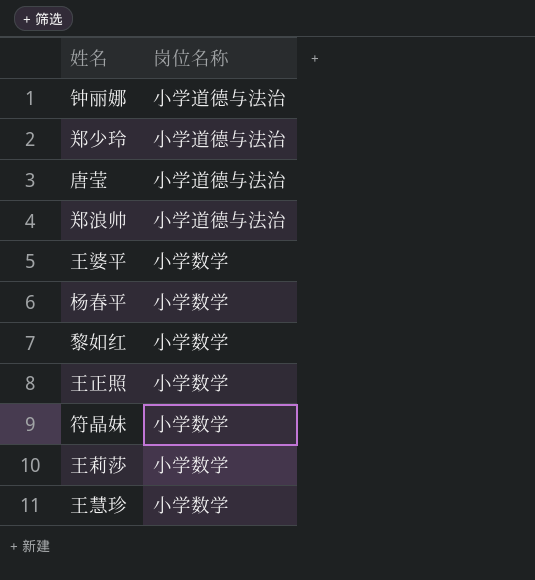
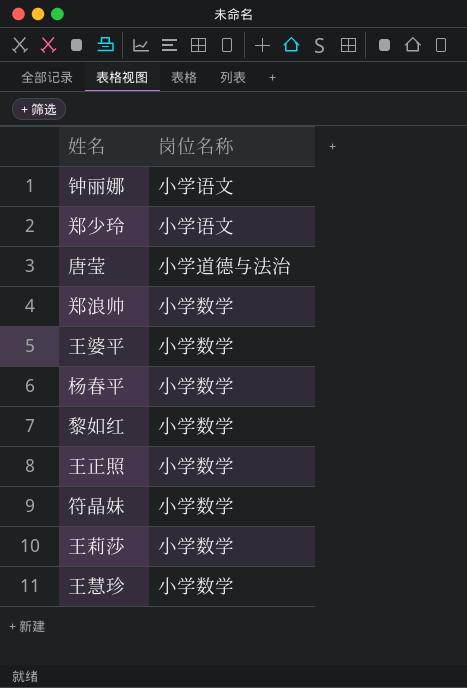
钟丽娜 | 岗位名称: 小学道德与法治 -> 小学语文
郑少玲 | 岗位名称: 小学道德与法治 -> 小学语文
郑浪帅 | 岗位名称: 小学道德与法治 -> 小学数学

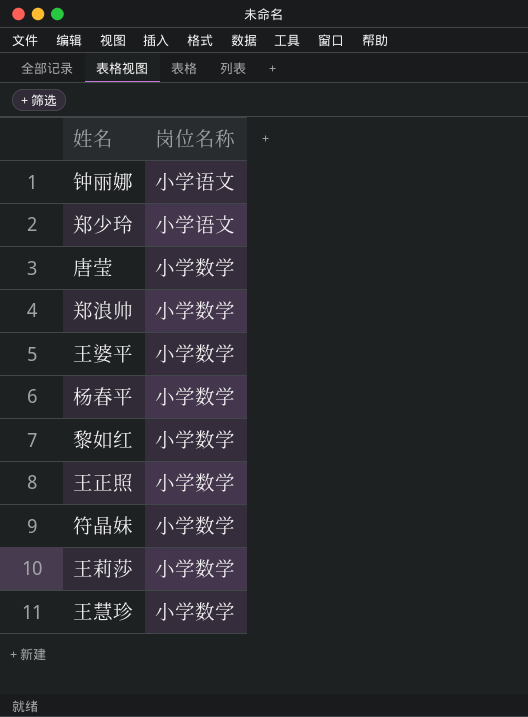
唐莹 | 岗位名称: 小学道德与法治 -> 小学数学

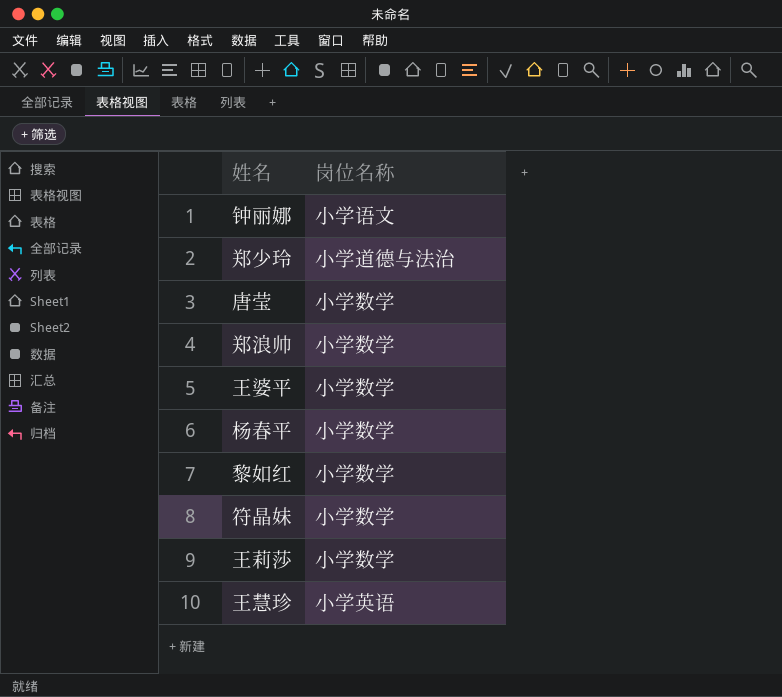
row 王正照: 小学数学 -> none
郑少玲 | 岗位名称: 小学语文 -> 小学道德与法治
王慧珍 | 岗位名称: 小学数学 -> 小学英语

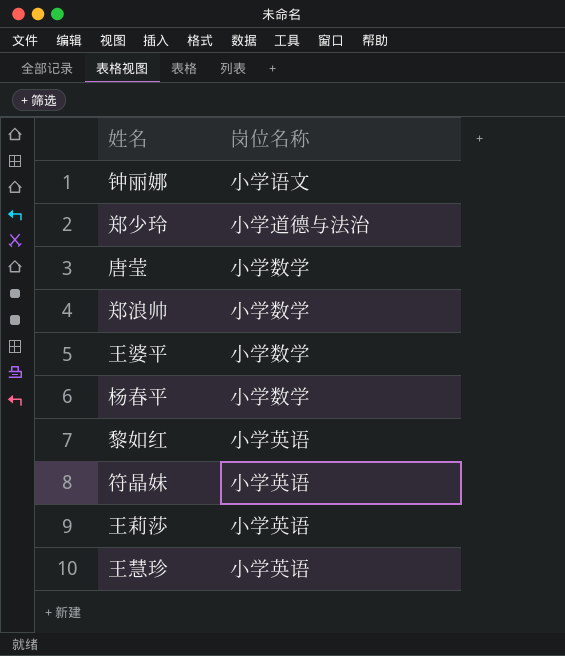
黎如红 | 岗位名称: 小学数学 -> 小学英语
符晶妹 | 岗位名称: 小学数学 -> 小学英语
王莉莎 | 岗位名称: 小学数学 -> 小学英语

